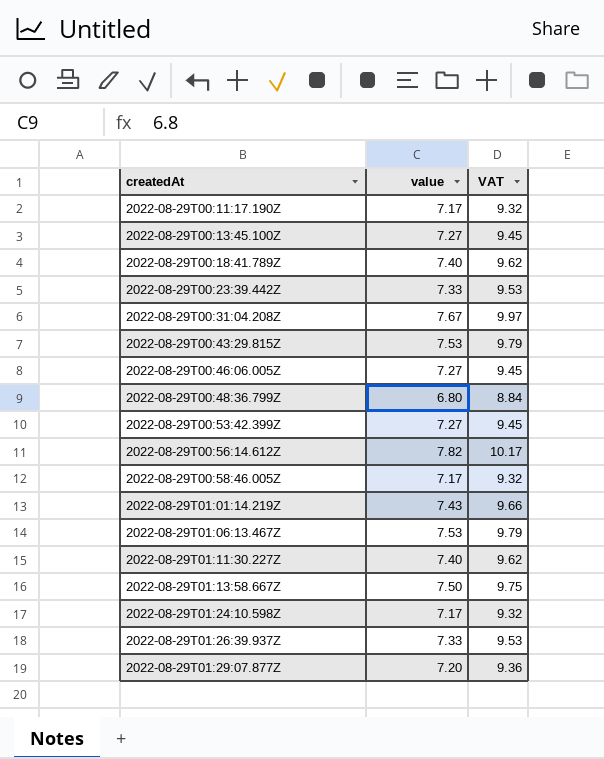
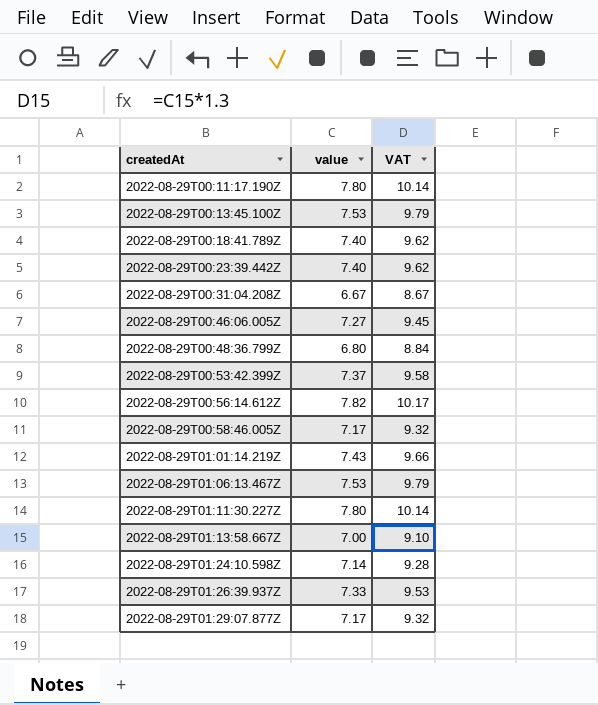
row 2022-08-29T00:43:29.815Z: 7.53 | 9.79 -> none
2022-08-29T00:11:17.190Z | value: 7.17 -> 7.80
2022-08-29T00:11:17.190Z | VAT: 9.32 -> 10.14
2022-08-29T00:13:45.100Z | value: 7.27 -> 7.53
2022-08-29T00:13:45.100Z | VAT: 9.45 -> 9.79
2022-08-29T00:23:39.442Z | value: 7.33 -> 7.40
2022-08-29T00:23:39.442Z | VAT: 9.53 -> 9.62
2022-08-29T00:31:04.208Z | value: 7.67 -> 6.67
2022-08-29T00:31:04.208Z | VAT: 9.97 -> 8.67
2022-08-29T00:53:42.399Z | value: 7.27 -> 7.37
2022-08-29T00:53:42.399Z | VAT: 9.45 -> 9.58
2022-08-29T01:11:30.227Z | value: 7.40 -> 7.80
2022-08-29T01:11:30.227Z | VAT: 9.62 -> 10.14
2022-08-29T01:13:58.667Z | value: 7.50 -> 7.00
2022-08-29T01:13:58.667Z | VAT: 9.75 -> 9.10
2022-08-29T01:24:10.598Z | value: 7.17 -> 7.14
2022-08-29T01:24:10.598Z | VAT: 9.32 -> 9.28
2022-08-29T01:29:07.877Z | value: 7.20 -> 7.17
2022-08-29T01:29:07.877Z | VAT: 9.36 -> 9.32

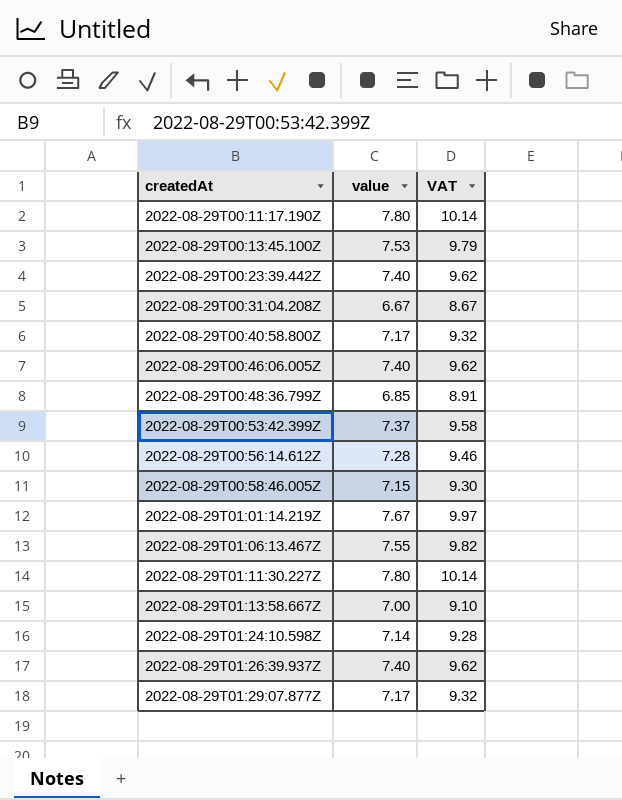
row 2022-08-29T00:18:41.789Z: 7.40 | 9.62 -> none
row 2022-08-29T00:40:58.800Z: none -> 7.17 | 9.32
2022-08-29T00:46:06.005Z | value: 7.27 -> 7.40
2022-08-29T00:46:06.005Z | VAT: 9.45 -> 9.62
2022-08-29T00:48:36.799Z | value: 6.80 -> 6.85
2022-08-29T00:48:36.799Z | VAT: 8.84 -> 8.91
2022-08-29T00:56:14.612Z | value: 7.82 -> 7.28
2022-08-29T00:56:14.612Z | VAT: 10.17 -> 9.46
2022-08-29T00:58:46.005Z | value: 7.17 -> 7.15
2022-08-29T00:58:46.005Z | VAT: 9.32 -> 9.30
2022-08-29T01:01:14.219Z | value: 7.43 -> 7.67
2022-08-29T01:01:14.219Z | VAT: 9.66 -> 9.97
2022-08-29T01:06:13.467Z | value: 7.53 -> 7.55
2022-08-29T01:06:13.467Z | VAT: 9.79 -> 9.82
2022-08-29T01:26:39.937Z | value: 7.33 -> 7.40
2022-08-29T01:26:39.937Z | VAT: 9.53 -> 9.62

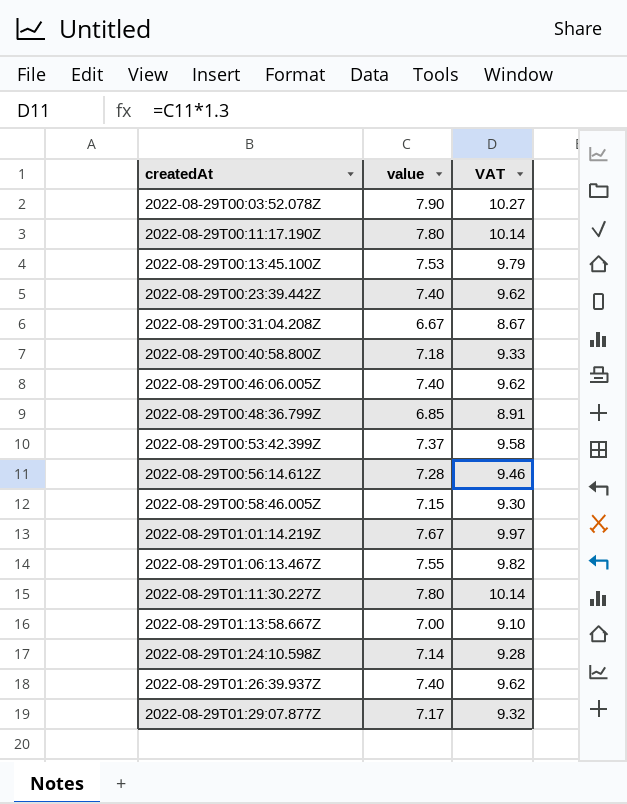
row 2022-08-29T00:03:52.078Z: none -> 7.90 | 10.27
2022-08-29T00:40:58.800Z | value: 7.17 -> 7.18
2022-08-29T00:40:58.800Z | VAT: 9.32 -> 9.33

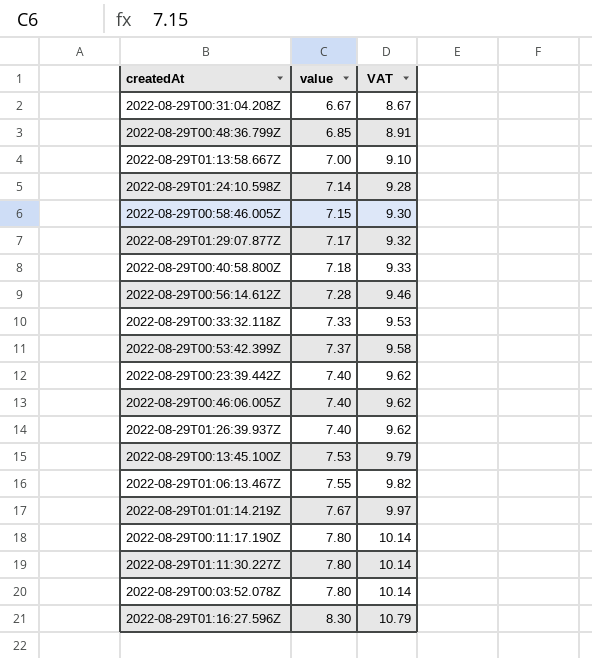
row order: createdAt ascending -> value ascending
row 2022-08-29T00:33:32.118Z: none -> 7.33 | 9.53
2022-08-29T00:03:52.078Z | value: 7.90 -> 7.80
2022-08-29T00:03:52.078Z | VAT: 10.27 -> 10.14
row 2022-08-29T01:16:27.596Z: none -> 8.30 | 10.79

